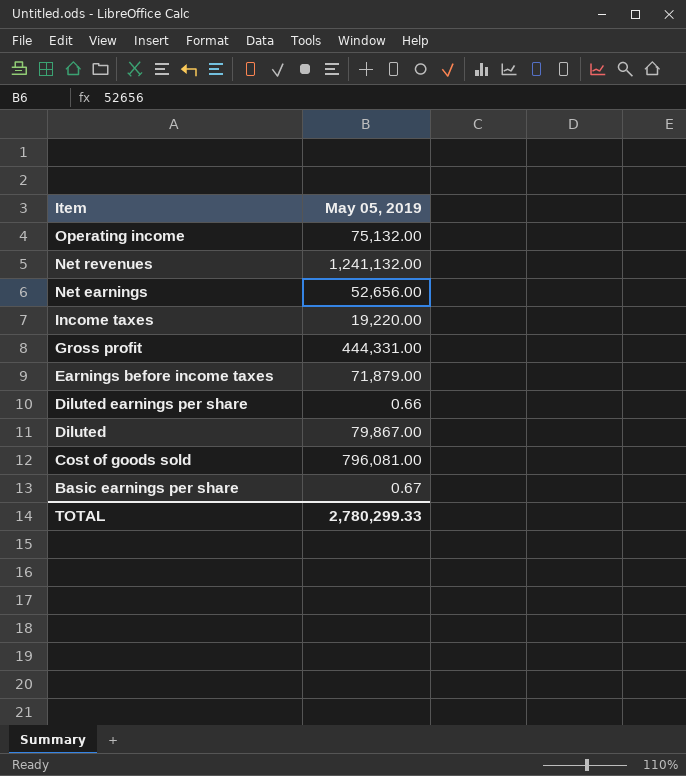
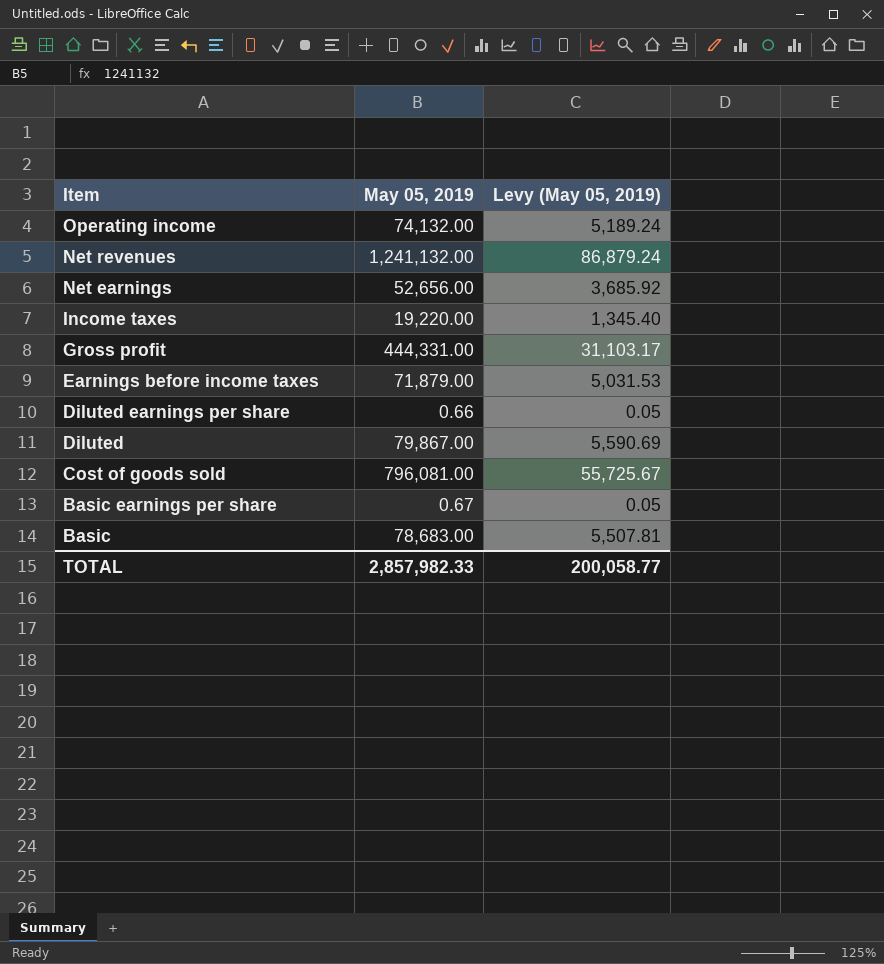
column Levy (May 05, 2019) | formula: none -> [May 05, 2019] * 0.07
Operating income | May 05, 2019: 75,132.00 -> 74,132.00
row Basic: none -> 78,683.00 | 5,507.81
TOTAL | May 05, 2019: 2,780,299.33 -> 2,857,982.33

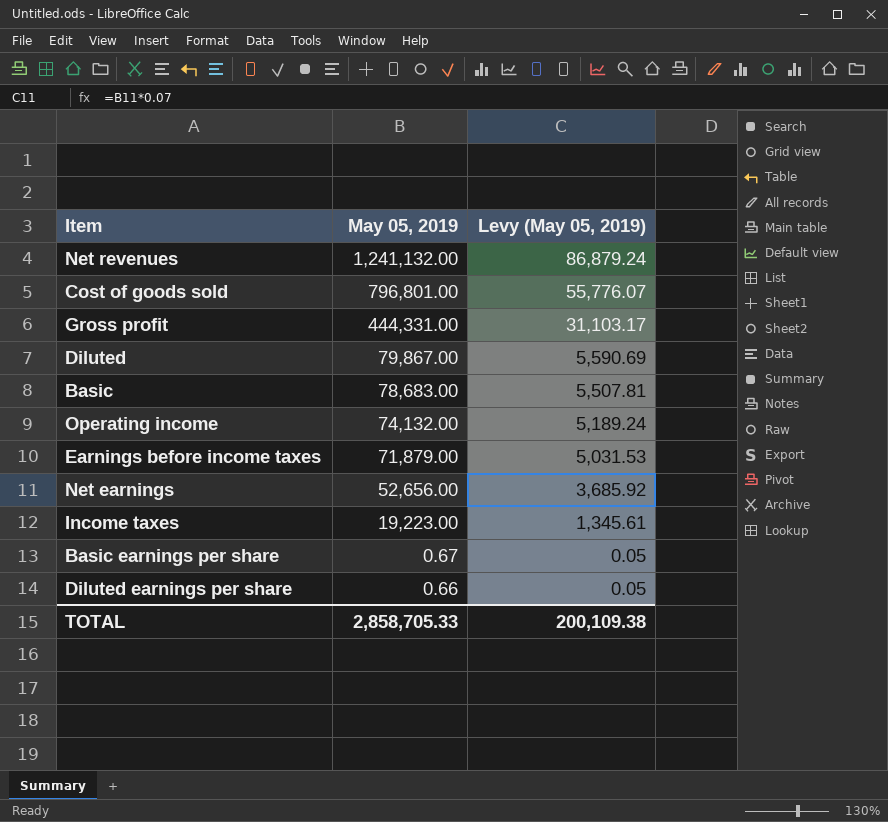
row order: Item descending -> May 05, 2019 descending
Cost of goods sold | May 05, 2019: 796,081.00 -> 796,801.00
Cost of goods sold | Levy (May 05, 2019): 55,725.67 -> 55,776.07
Income taxes | May 05, 2019: 19,220.00 -> 19,223.00
Income taxes | Levy (May 05, 2019): 1,345.40 -> 1,345.61
TOTAL | May 05, 2019: 2,857,982.33 -> 2,858,705.33
TOTAL | Levy (May 05, 2019): 200,058.77 -> 200,109.38

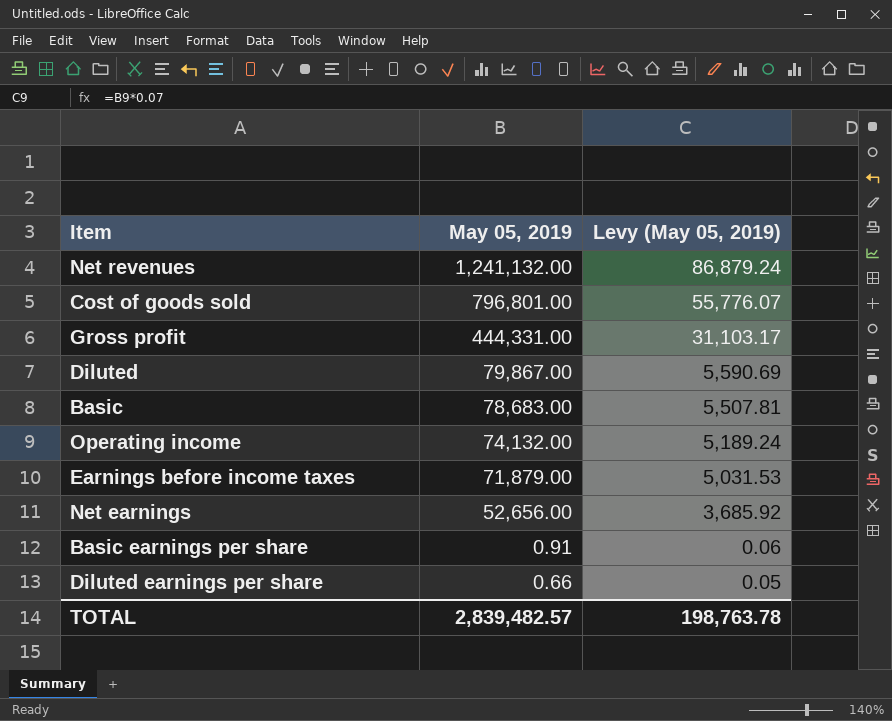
row Income taxes: 19,223.00 | 1,345.61 -> none
Basic earnings per share | May 05, 2019: 0.67 -> 0.91
Basic earnings per share | Levy (May 05, 2019): 0.05 -> 0.06
TOTAL | May 05, 2019: 2,858,705.33 -> 2,839,482.57
TOTAL | Levy (May 05, 2019): 200,109.38 -> 198,763.78

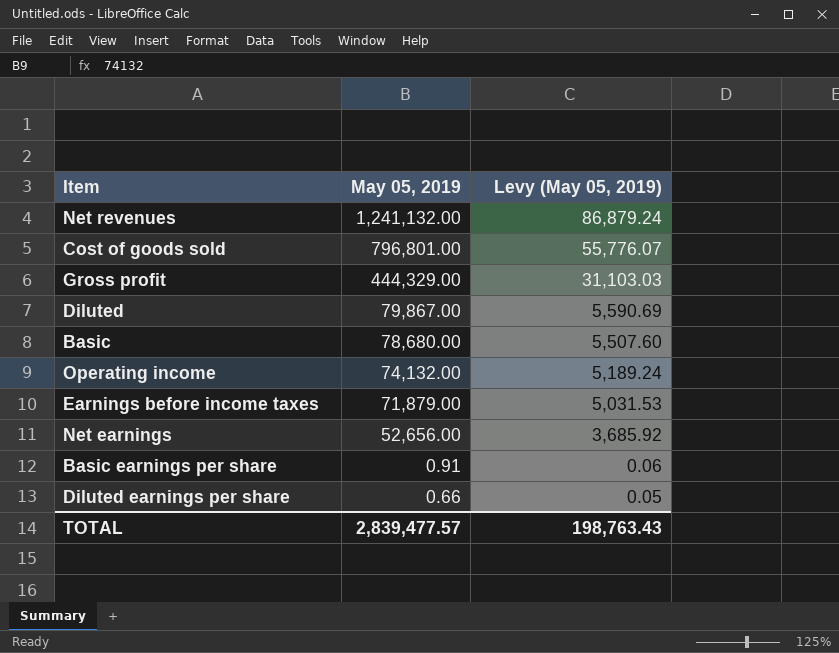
Gross profit | May 05, 2019: 444,331.00 -> 444,329.00
Gross profit | Levy (May 05, 2019): 31,103.17 -> 31,103.03
Basic | May 05, 2019: 78,683.00 -> 78,680.00
Basic | Levy (May 05, 2019): 5,507.81 -> 5,507.60
TOTAL | May 05, 2019: 2,839,482.57 -> 2,839,477.57
TOTAL | Levy (May 05, 2019): 198,763.78 -> 198,763.43

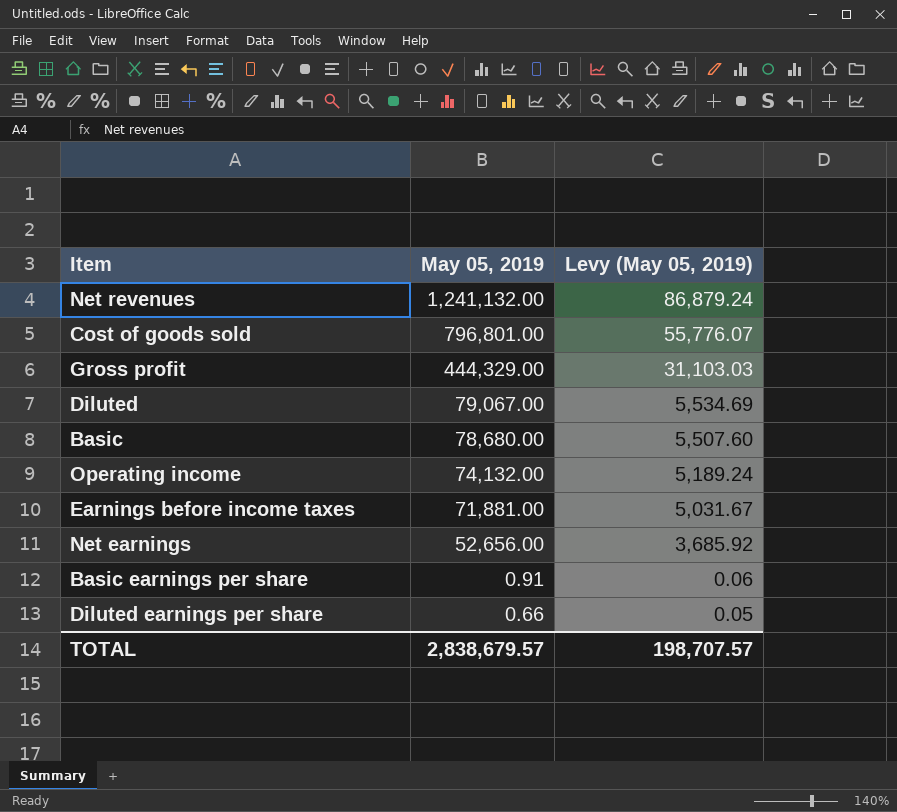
Diluted | May 05, 2019: 79,867.00 -> 79,067.00
Diluted | Levy (May 05, 2019): 5,590.69 -> 5,534.69
Earnings before income taxes | May 05, 2019: 71,879.00 -> 71,881.00
Earnings before income taxes | Levy (May 05, 2019): 5,031.53 -> 5,031.67
TOTAL | May 05, 2019: 2,839,477.57 -> 2,838,679.57
TOTAL | Levy (May 05, 2019): 198,763.43 -> 198,707.57

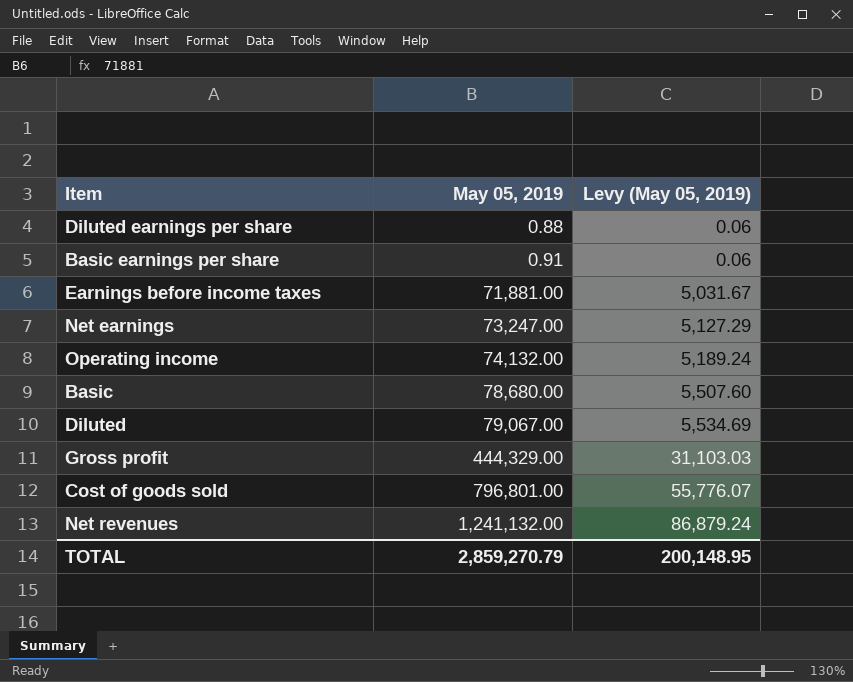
row order: May 05, 2019 descending -> May 05, 2019 ascending
Diluted earnings per share | May 05, 2019: 0.66 -> 0.88
Diluted earnings per share | Levy (May 05, 2019): 0.05 -> 0.06
Net earnings | May 05, 2019: 52,656.00 -> 73,247.00
Net earnings | Levy (May 05, 2019): 3,685.92 -> 5,127.29
TOTAL | May 05, 2019: 2,838,679.57 -> 2,859,270.79
TOTAL | Levy (May 05, 2019): 198,707.57 -> 200,148.95

